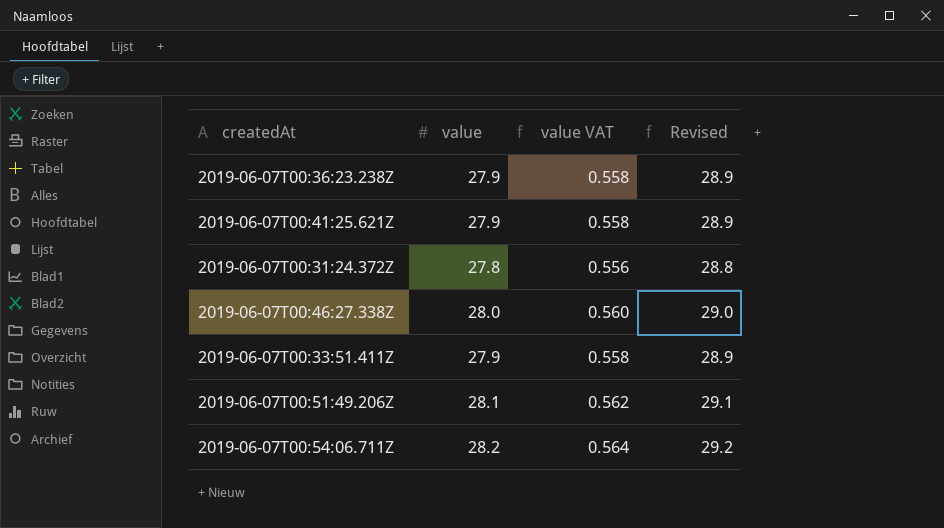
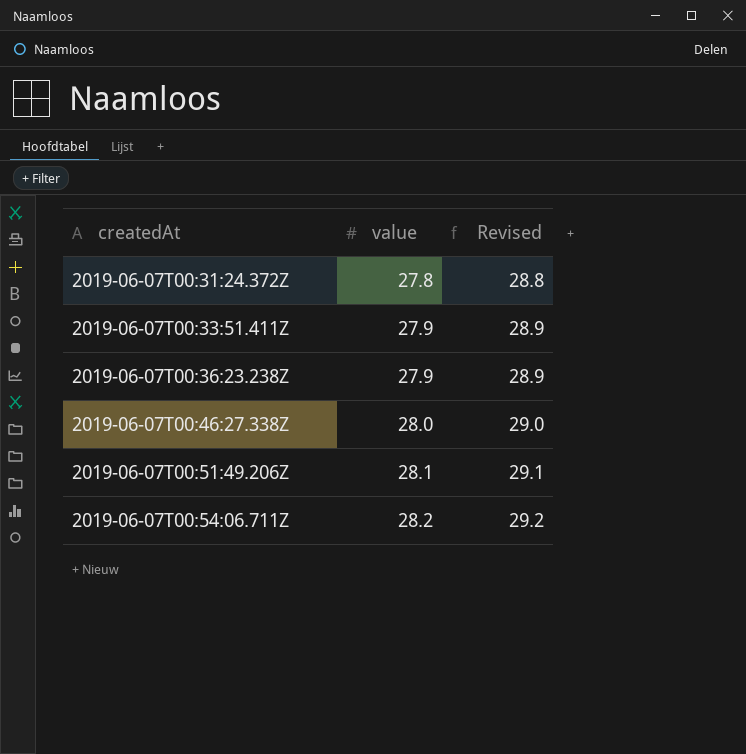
row order: none -> createdAt ascending
column value VAT | formula: [value] * 0.02 -> none
row 2019-06-07T00:41:25.621Z: 27.9 | 0.558 | 28.9 -> none

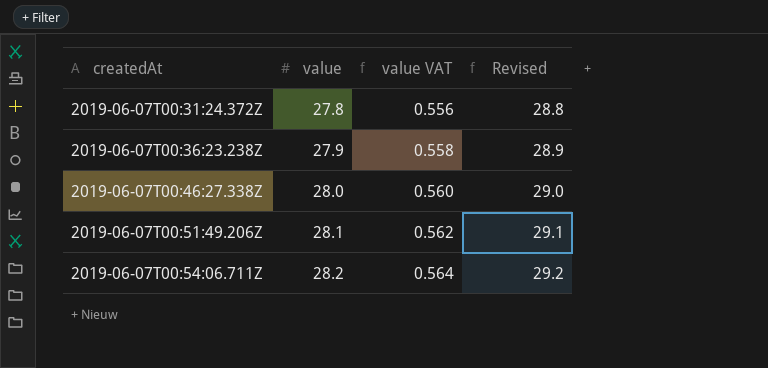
column value VAT | formula: none -> [value] * 0.02
row 2019-06-07T00:33:51.411Z: 27.9 | 28.9 -> none

